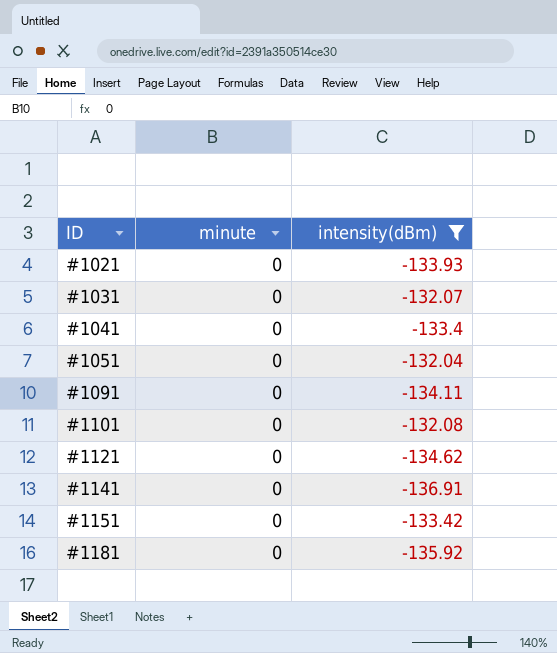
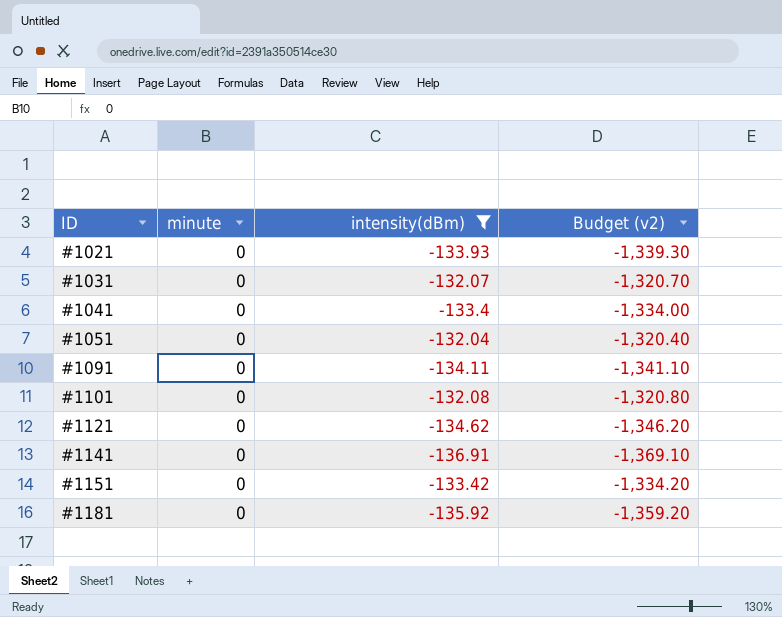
column Budget (v2) | formula: none -> [intensity(dBm)] * 10

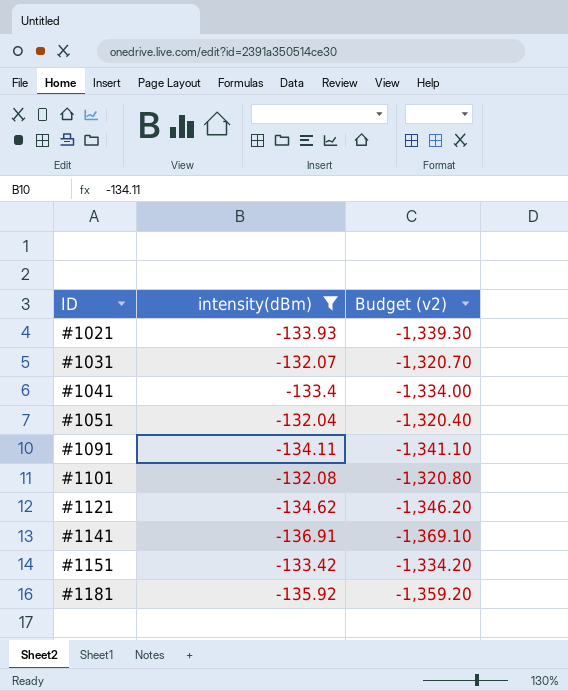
column minute | position: 2 -> none

